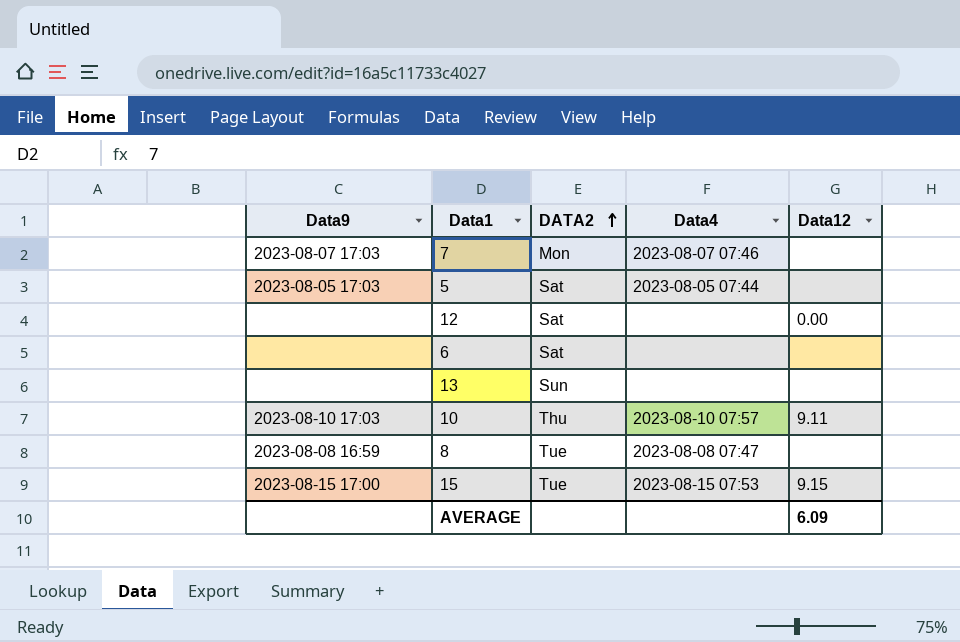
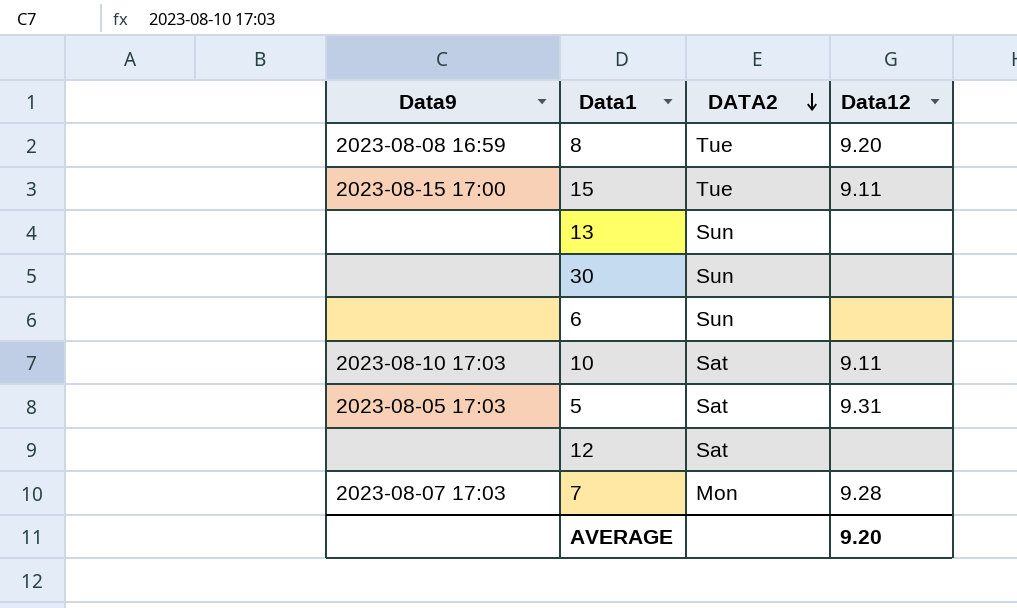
row order: DATA2 ascending -> DATA2 descending
column Data4 | position: 4 -> none
8 | Data12: none -> 9.20
15 | Data12: 9.15 -> 9.11
row 30: none -> none | Sun | none
6 | DATA2: Sat -> Sun
10 | DATA2: Thu -> Sat
5 | Data12: none -> 9.31
12 | Data12: 0.00 -> none
7 | Data12: none -> 9.28
AVERAGE | Data12: 6.09 -> 9.20

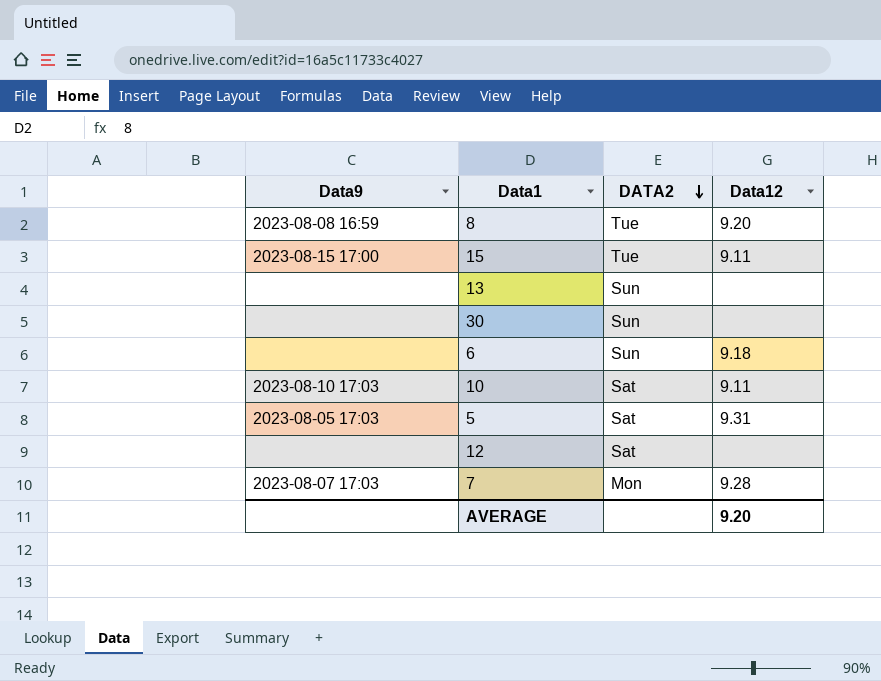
6 | Data12: none -> 9.18

